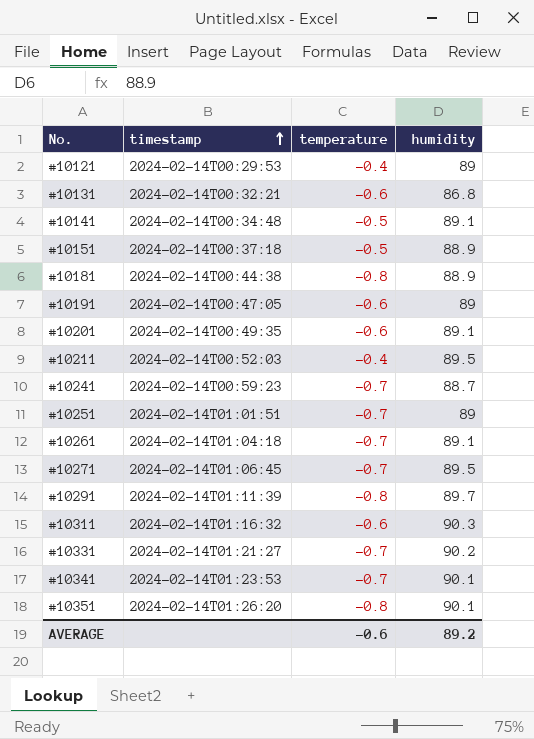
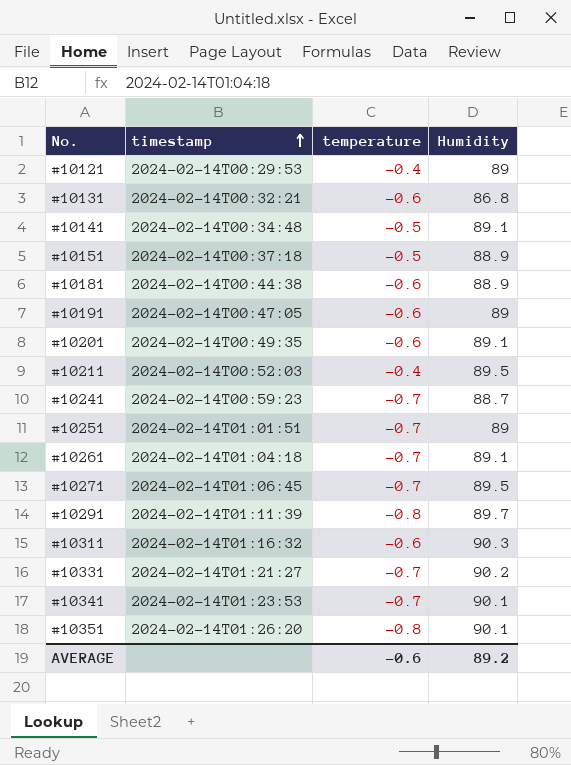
column name: humidity -> Humidity
#10181 | temperature: -0.8 -> -0.6

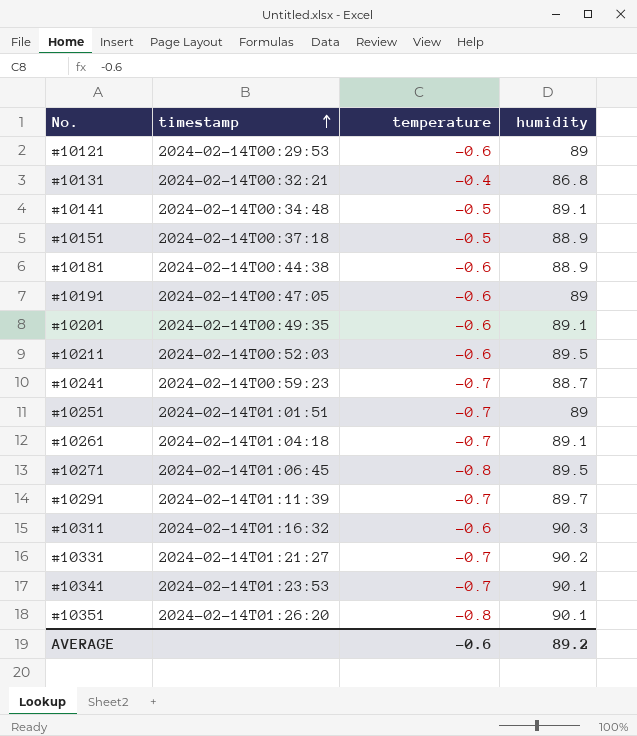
column name: Humidity -> humidity
#10121 | temperature: -0.4 -> -0.6
#10131 | temperature: -0.6 -> -0.4
#10211 | temperature: -0.4 -> -0.6
#10271 | temperature: -0.7 -> -0.8
#10291 | temperature: -0.8 -> -0.7

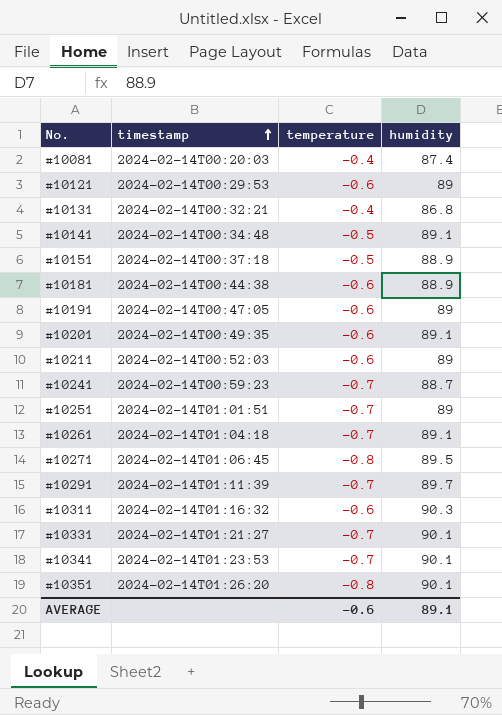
row #10081: none -> 2024-02-14T00:20:03 | -0.4 | 87.4
#10211 | humidity: 89.5 -> 89
#10331 | humidity: 90.2 -> 90.1
AVERAGE | humidity: 89.2 -> 89.1

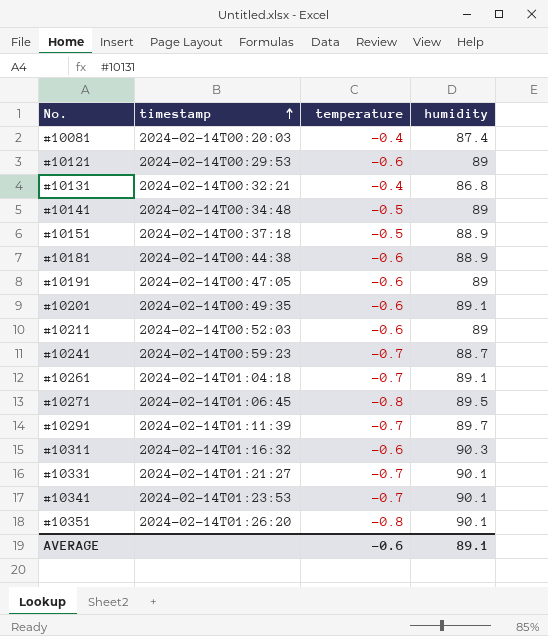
row #10251: 2024-02-14T01:01:51 | -0.7 | 89 -> none
#10141 | humidity: 89.1 -> 89

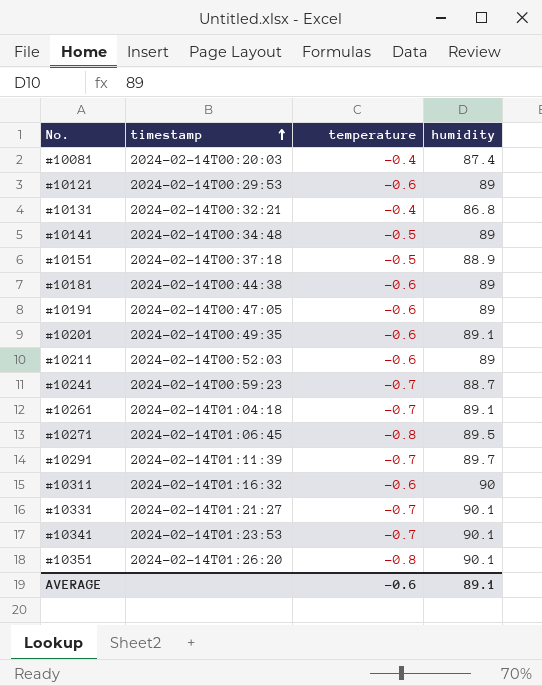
#10181 | humidity: 88.9 -> 89
#10311 | humidity: 90.3 -> 90

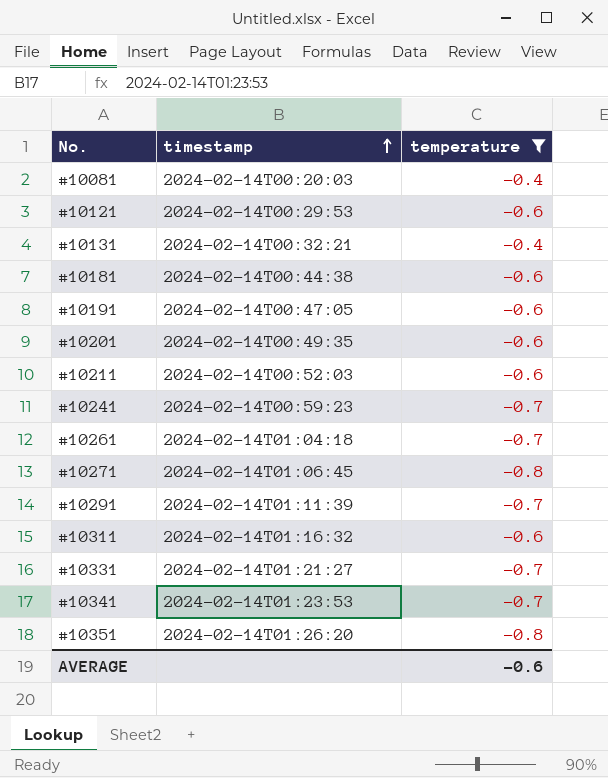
filter: none -> temperature != -0.5
column humidity | position: 4 -> none

